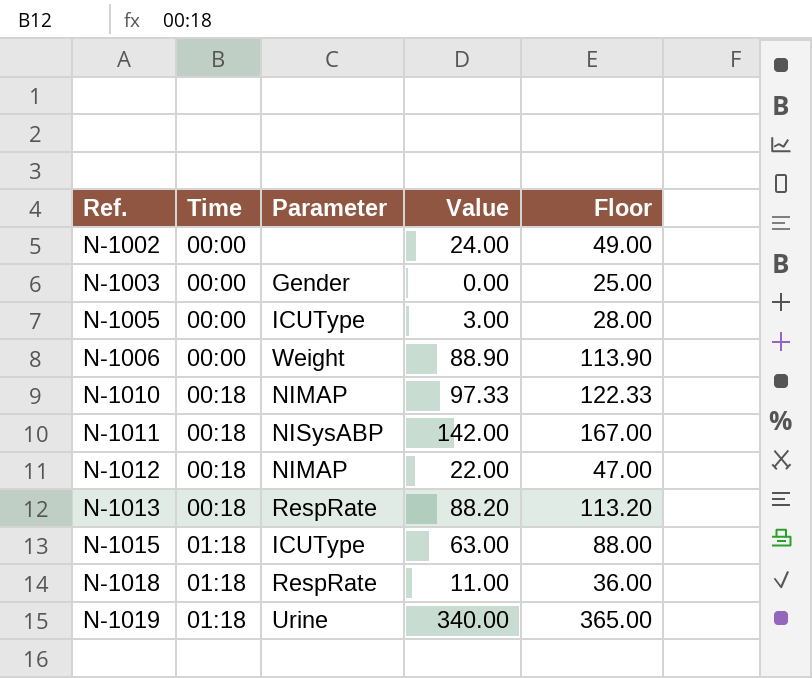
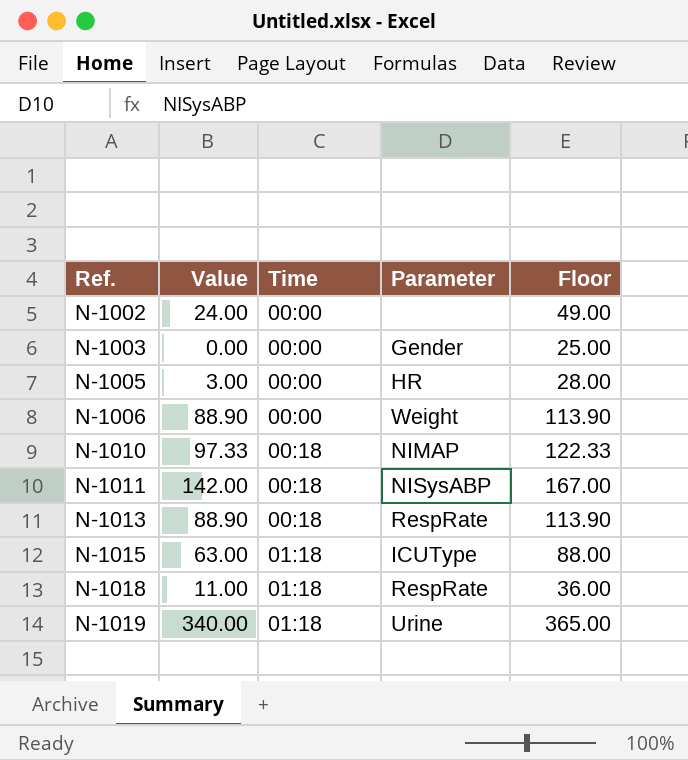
column Value | position: 4 -> 2
row N-1012: 00:18 | NIMAP | 22.00 | 47.00 -> none
N-1005 | Parameter: ICUType -> HR
N-1013 | Value: 88.20 -> 88.90
N-1013 | Floor: 113.20 -> 113.90

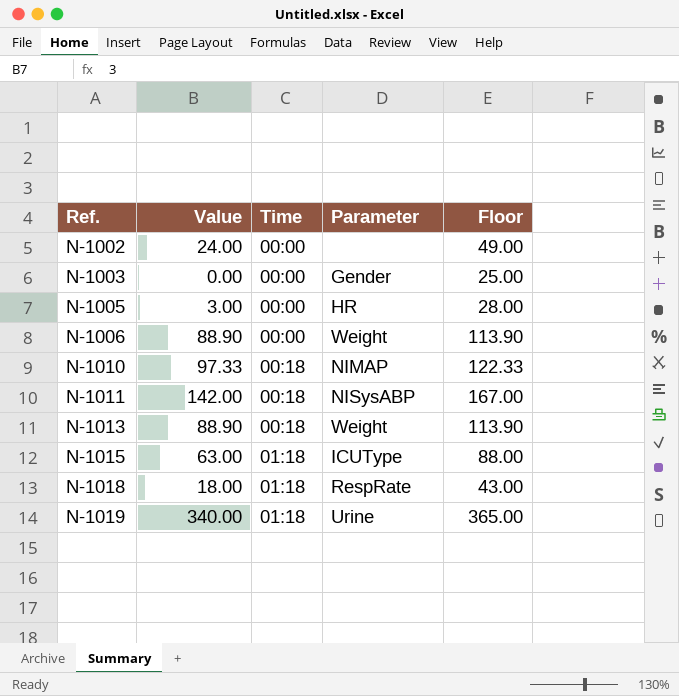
N-1013 | Parameter: RespRate -> Weight
N-1018 | Value: 11.00 -> 18.00
N-1018 | Floor: 36.00 -> 43.00

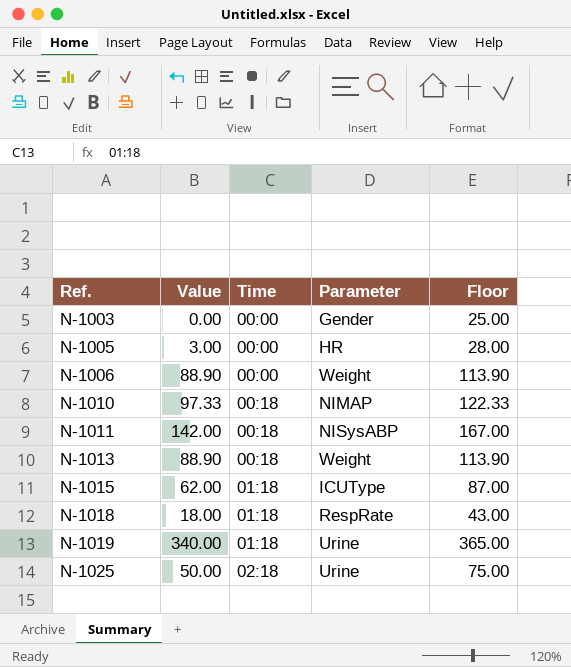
row N-1002: 24.00 | 00:00 | none | 49.00 -> none
N-1015 | Value: 63.00 -> 62.00
N-1015 | Floor: 88.00 -> 87.00
row N-1025: none -> 50.00 | 02:18 | Urine | 75.00

